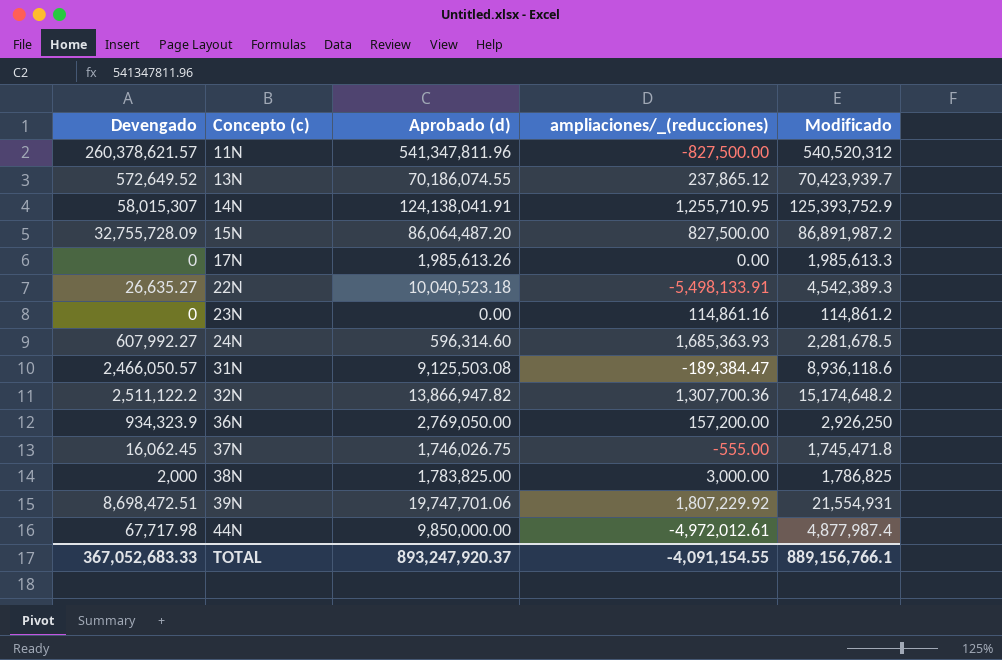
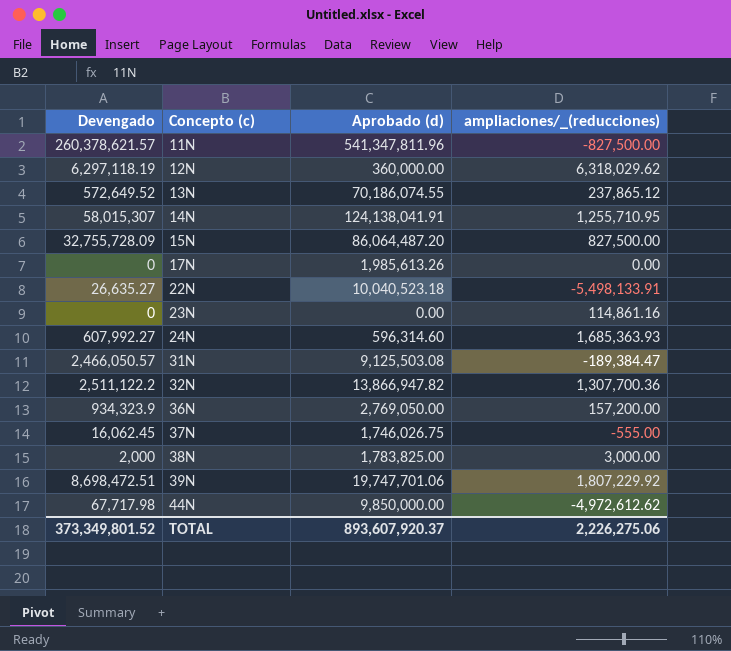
column Modificado | formula: [Aprobado (d)] + [ampliaciones/_(reducciones)] -> none
row 12N: none -> 6,297,118.19 | 360,000.00 | 6,318,029.62
44N | ampliaciones/_(reducciones): -4,972,012.61 -> -4,972,612.62
TOTAL | Devengado: 367,052,683.33 -> 373,349,801.52
TOTAL | Aprobado (d): 893,247,920.37 -> 893,607,920.37
TOTAL | ampliaciones/_(reducciones): -4,091,154.55 -> 2,226,275.06

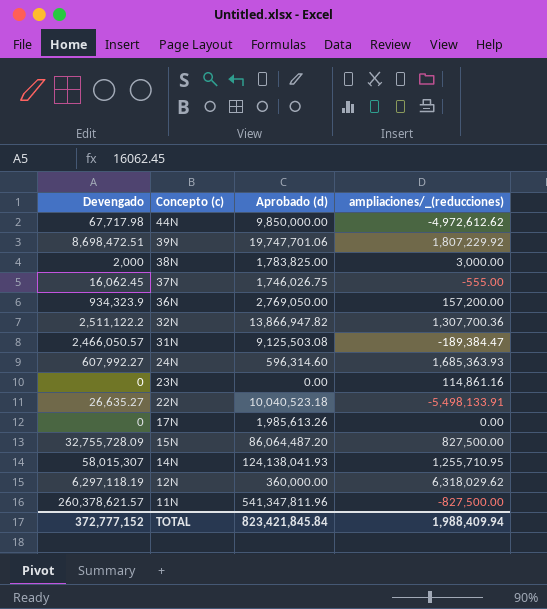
row order: Concepto (c) ascending -> Concepto (c) descending
row 13N: 572,649.52 | 70,186,074.55 | 237,865.12 -> none
14N | Aprobado (d): 124,138,041.91 -> 124,138,041.93
TOTAL | Devengado: 373,349,801.52 -> 372,777,152
TOTAL | Aprobado (d): 893,607,920.37 -> 823,421,845.84
TOTAL | ampliaciones/_(reducciones): 2,226,275.06 -> 1,988,409.94

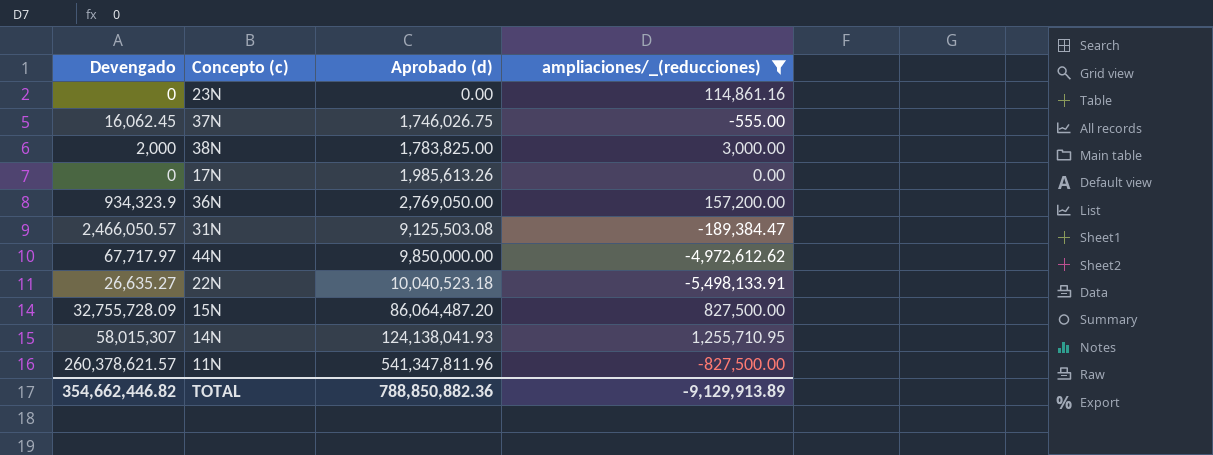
filter: none -> ampliaciones/_(reducciones) <= 1,255,710.95
row order: Concepto (c) descending -> Aprobado (d) ascending
44N | Devengado: 67,717.98 -> 67,717.97
TOTAL | Devengado: 372,777,152 -> 354,662,446.82
TOTAL | Aprobado (d): 823,421,845.84 -> 788,850,882.36
TOTAL | ampliaciones/_(reducciones): 1,988,409.94 -> -9,129,913.89

